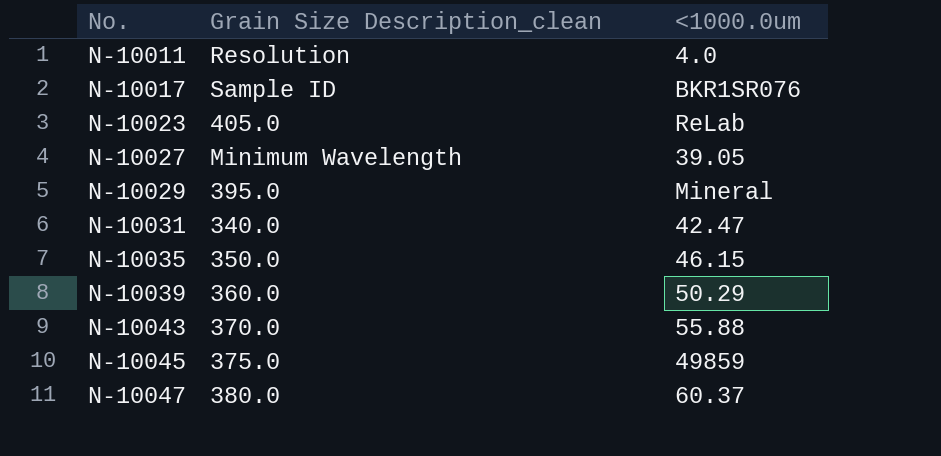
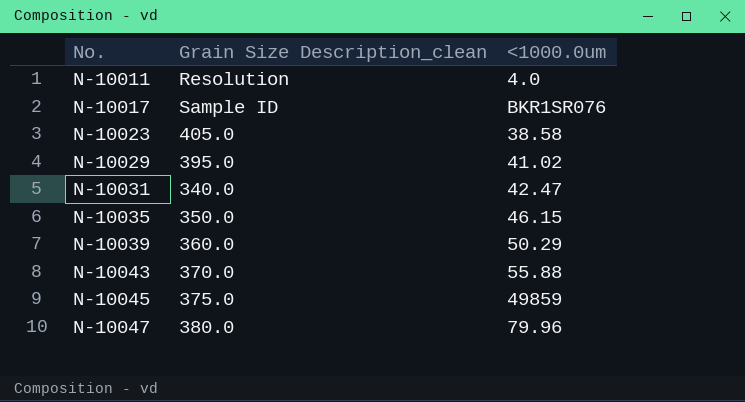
row N-10027: Minimum Wavelength | 39.05 -> none
N-10023 | <1000.0um: ReLab -> 38.58
N-10029 | <1000.0um: Mineral -> 41.02
N-10047 | <1000.0um: 60.37 -> 79.96

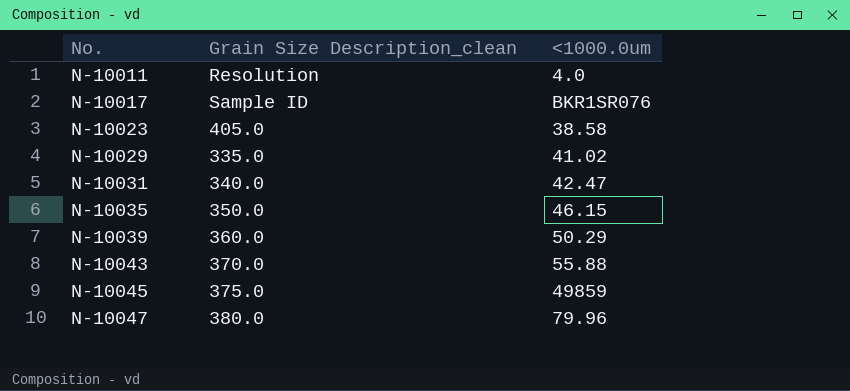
N-10029 | Grain Size Description_clean: 395.0 -> 335.0

